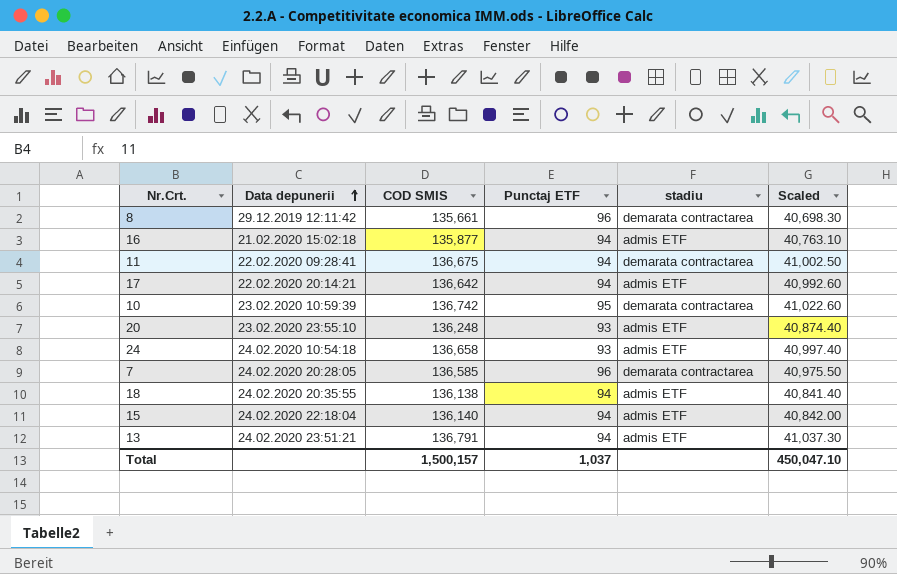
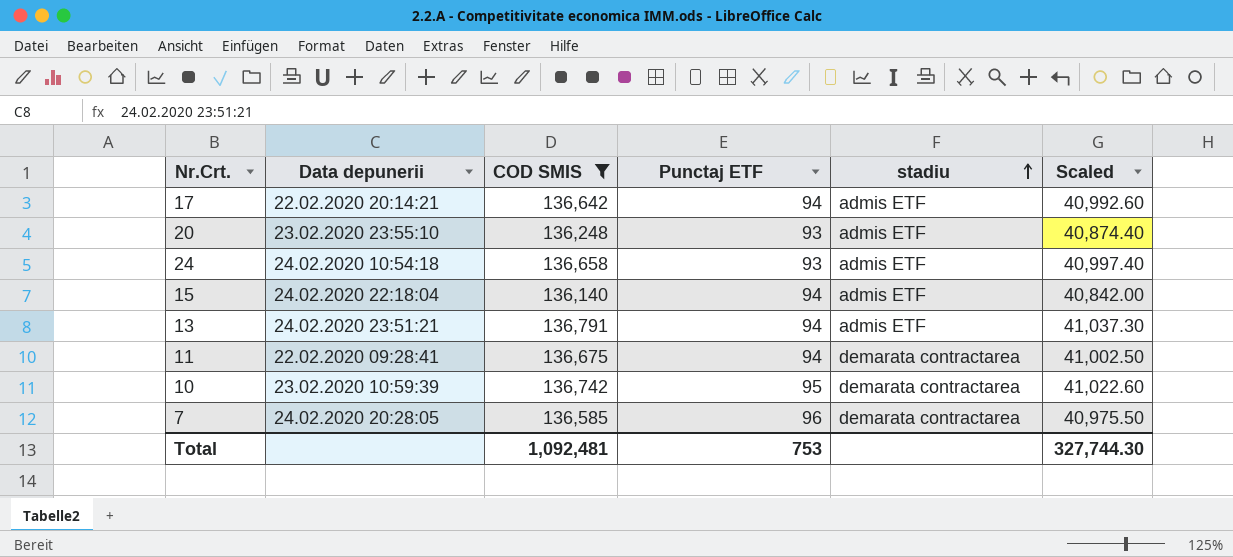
filter: none -> COD SMIS >= 136,140
row order: Data depunerii ascending -> stadiu ascending
Total | COD SMIS: 1,500,157 -> 1,092,481
Total | Punctaj ETF: 1,037 -> 753
Total | Scaled: 450,047.10 -> 327,744.30

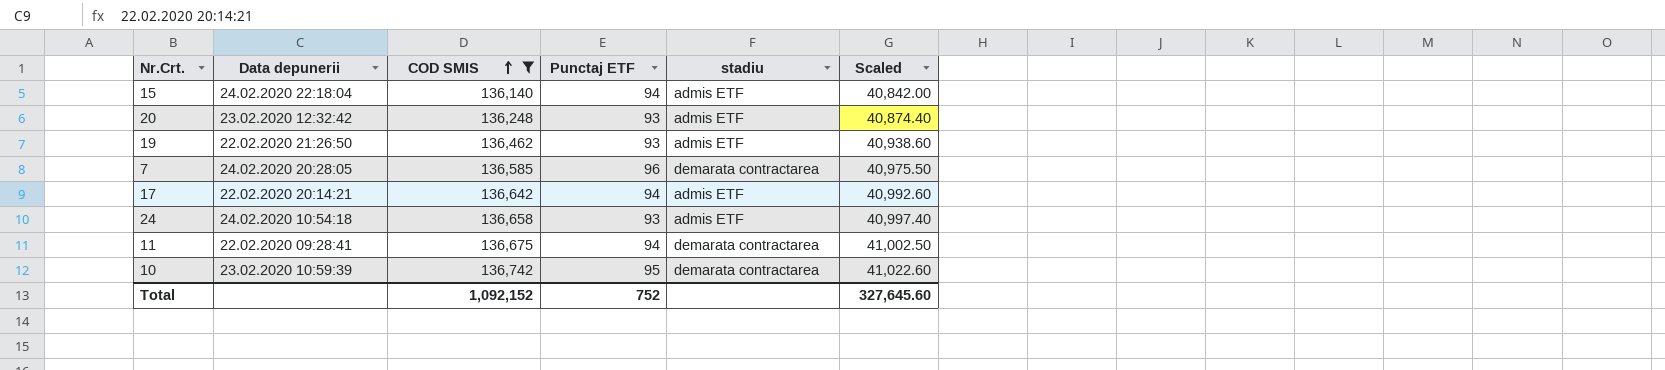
row order: stadiu ascending -> COD SMIS ascending
row 13: 24.02.2020 23:51:21 | 136,791 | 94 | admis ETF | 41,037.30 -> none
20 | Data depunerii: 23.02.2020 23:55:10 -> 23.02.2020 12:32:42
row 19: none -> 22.02.2020 21:26:50 | 136,462 | 93 | admis ETF | 40,938.60
Total | COD SMIS: 1,092,481 -> 1,092,152
Total | Punctaj ETF: 753 -> 752
Total | Scaled: 327,744.30 -> 327,645.60

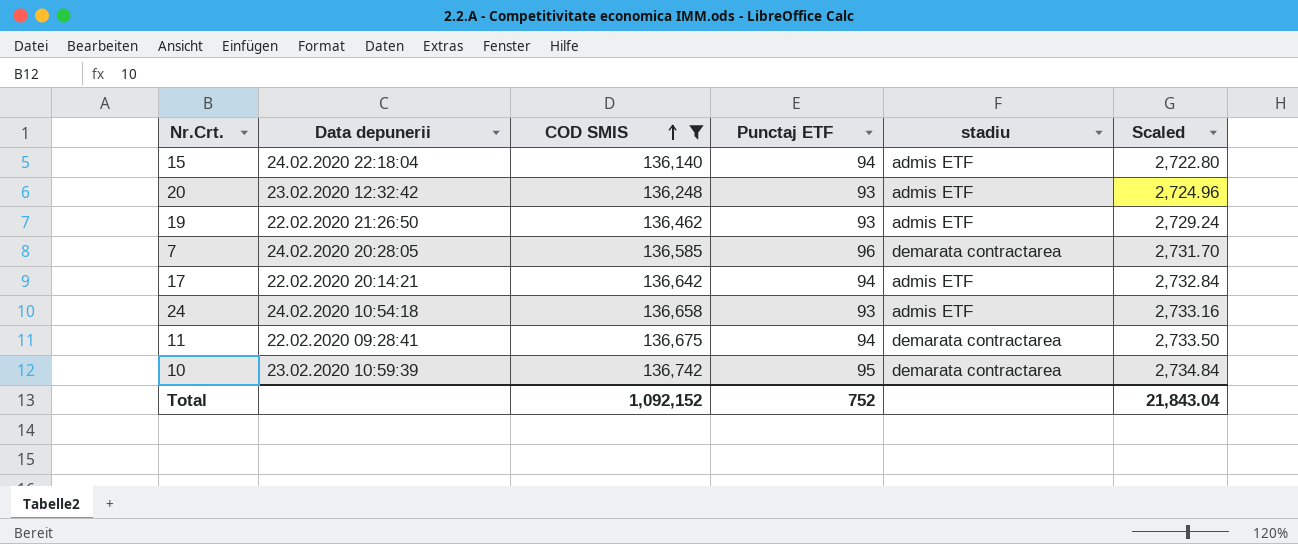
column Scaled | formula: [COD SMIS] * 0.3 -> [COD SMIS] * 0.02
Total | Scaled: 327,645.60 -> 21,843.04

